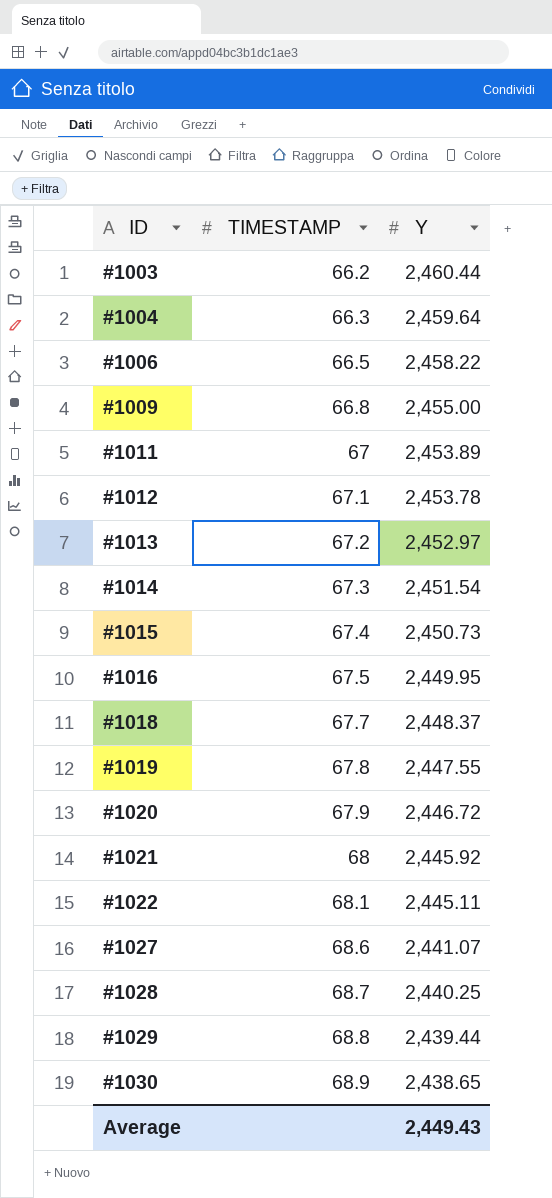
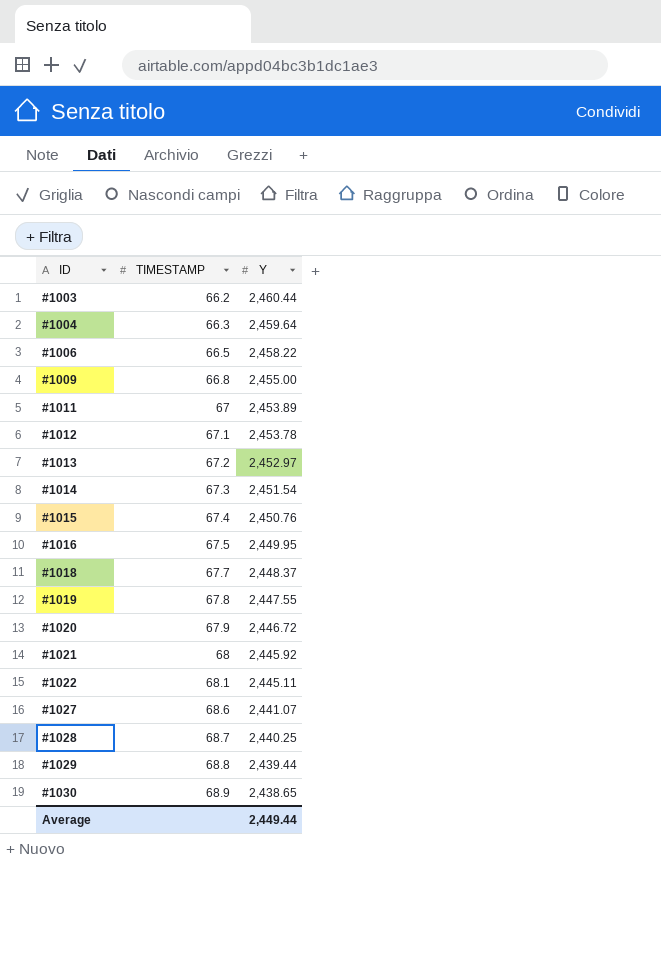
#1015 | Y: 2,450.73 -> 2,450.76
Average | Y: 2,449.43 -> 2,449.44

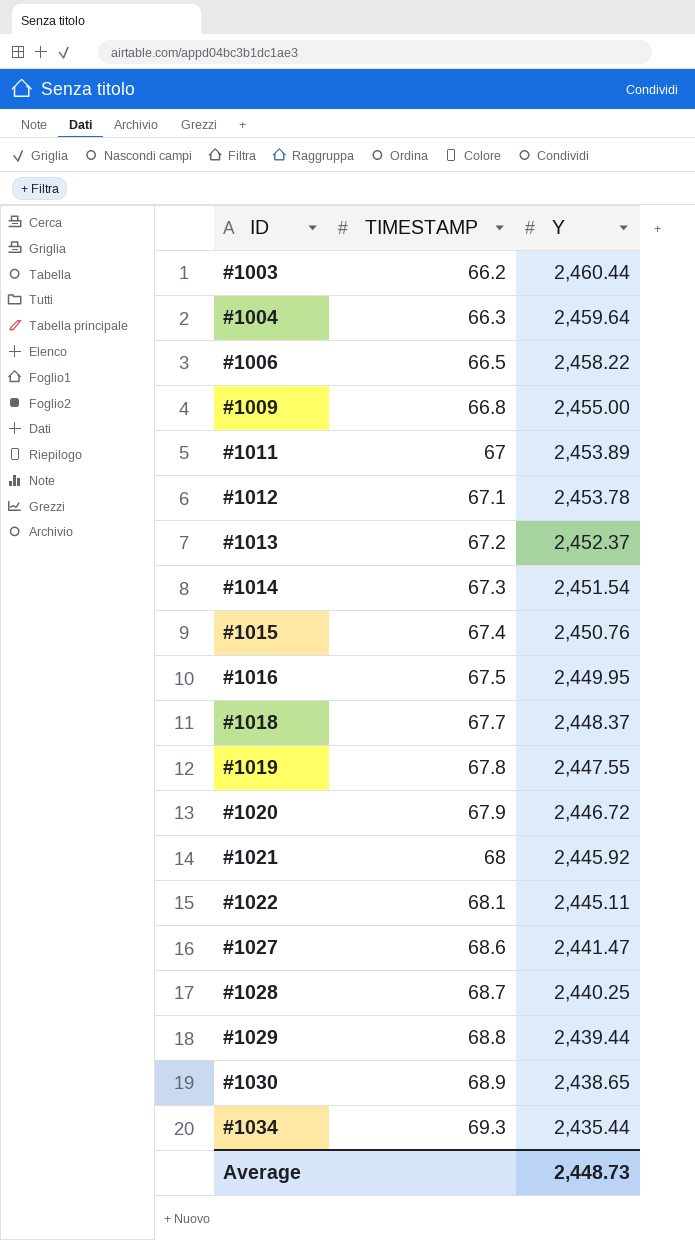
#1013 | Y: 2,452.97 -> 2,452.37
#1027 | Y: 2,441.07 -> 2,441.47
row #1034: none -> 69.3 | 2,435.44
Average | Y: 2,449.44 -> 2,448.73

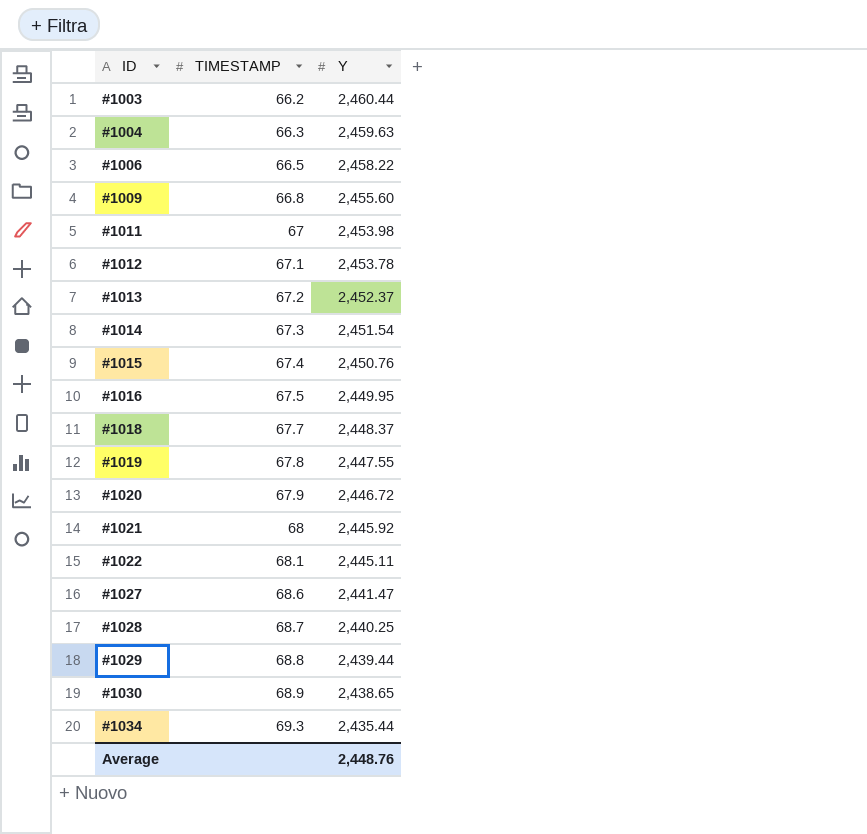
#1004 | Y: 2,459.64 -> 2,459.63
#1009 | Y: 2,455.00 -> 2,455.60
#1011 | Y: 2,453.89 -> 2,453.98
Average | Y: 2,448.73 -> 2,448.76

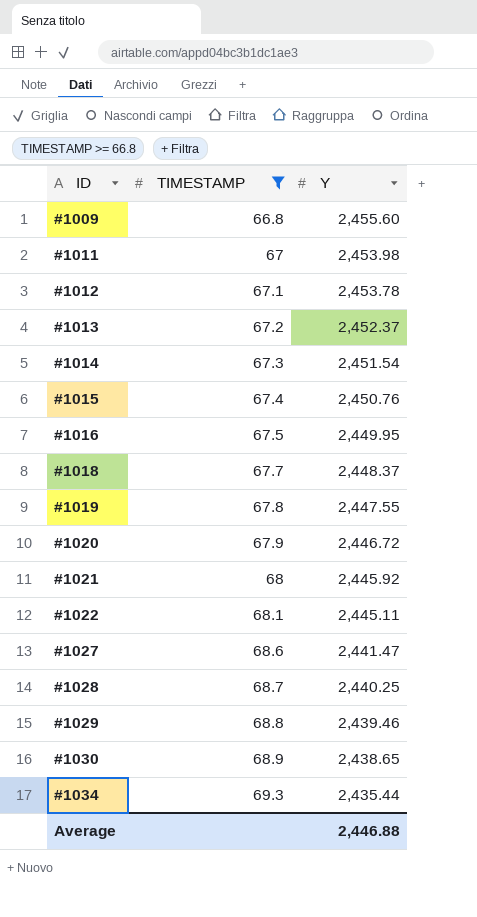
filter: none -> TIMESTAMP >= 66.8
#1029 | Y: 2,439.44 -> 2,439.46
Average | Y: 2,448.76 -> 2,446.88

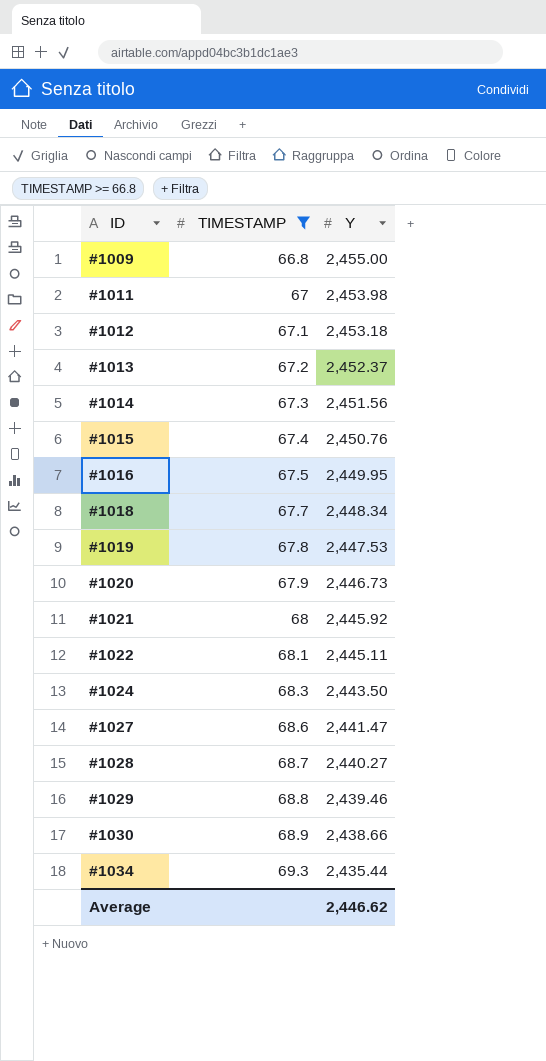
#1009 | Y: 2,455.60 -> 2,455.00
#1012 | Y: 2,453.78 -> 2,453.18
#1014 | Y: 2,451.54 -> 2,451.56
#1018 | Y: 2,448.37 -> 2,448.34
#1019 | Y: 2,447.55 -> 2,447.53
#1020 | Y: 2,446.72 -> 2,446.73
row #1024: none -> 68.3 | 2,443.50
#1028 | Y: 2,440.25 -> 2,440.27
#1030 | Y: 2,438.65 -> 2,438.66
Average | Y: 2,446.88 -> 2,446.62

